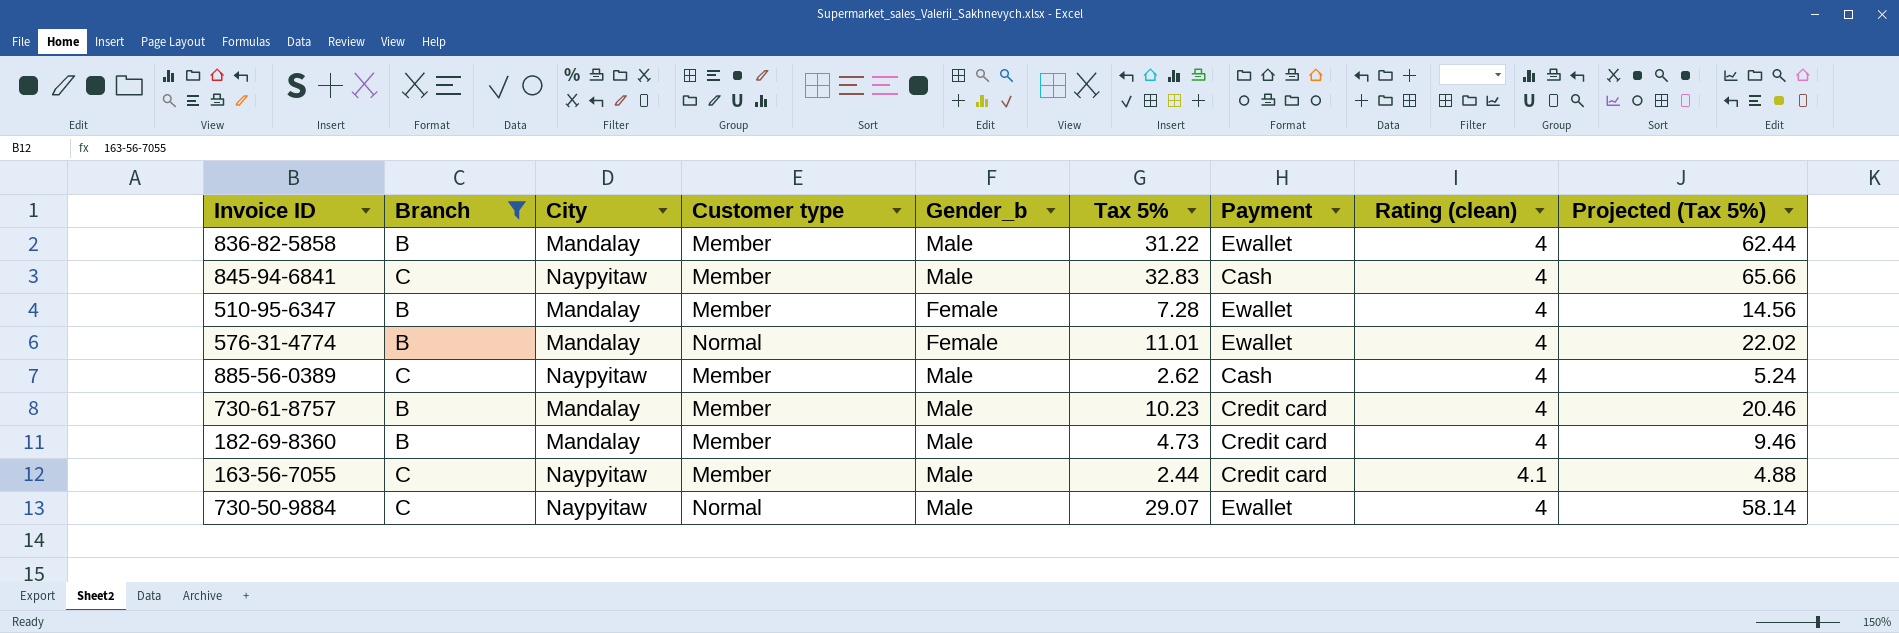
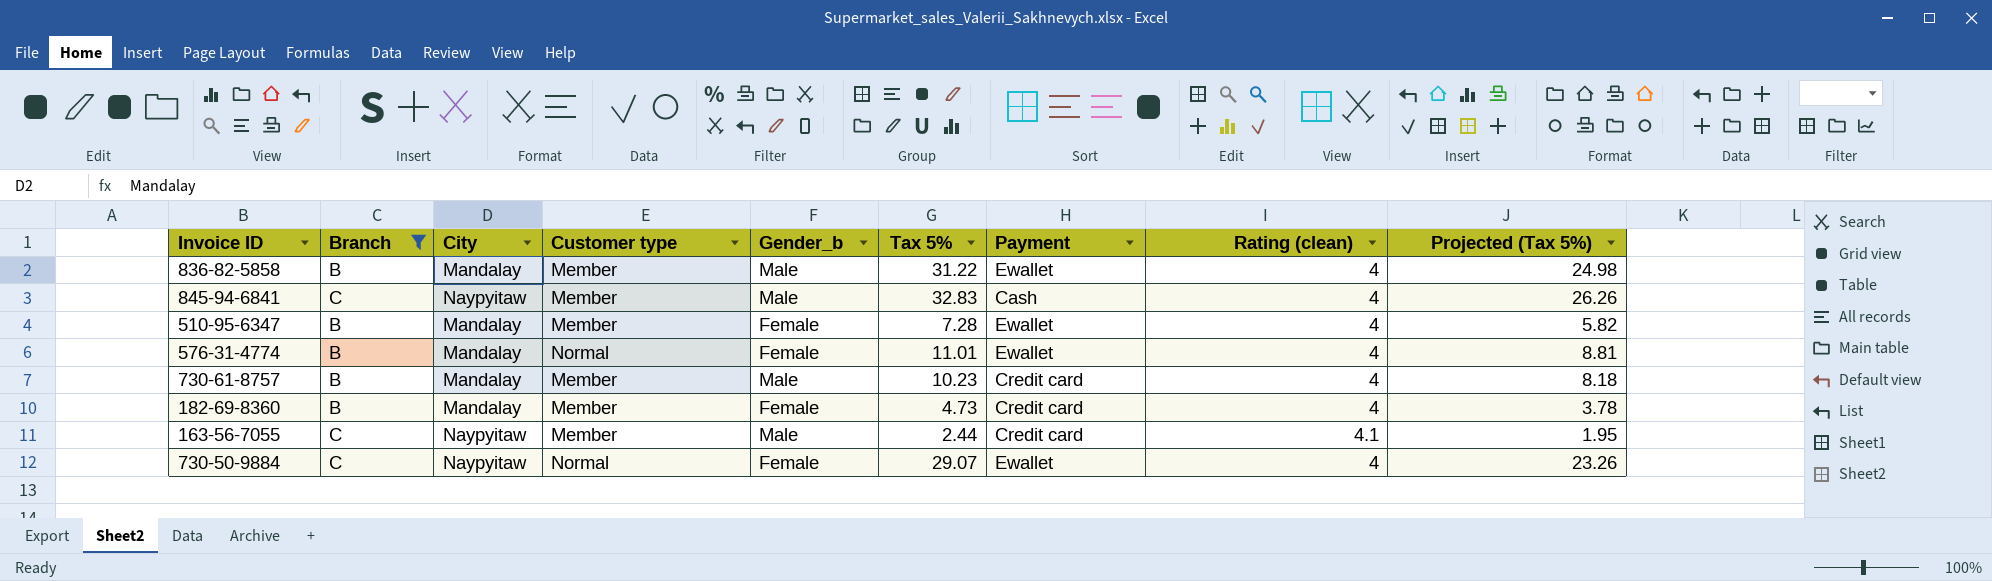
column Projected (Tax 5%) | formula: [Tax 5%] * 2 -> [Tax 5%] * 0.8
row 885-56-0389: C | Naypyitaw | Member | Male | 2.62 | Cash | 4 | 5.24 -> none
182-69-8360 | Gender_b: Male -> Female
730-50-9884 | Gender_b: Male -> Female

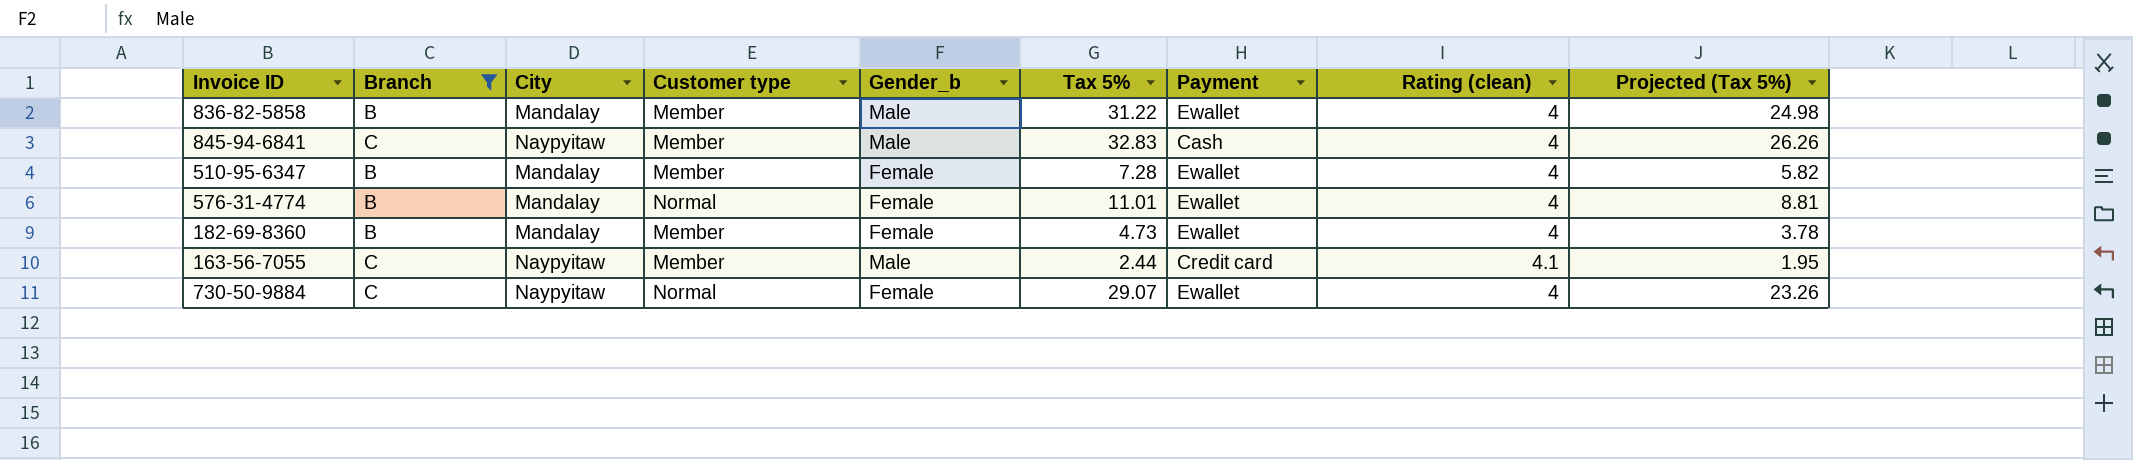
row 730-61-8757: B | Mandalay | Member | Male | 10.23 | Credit card | 4 | 8.18 -> none
182-69-8360 | Payment: Credit card -> Ewallet

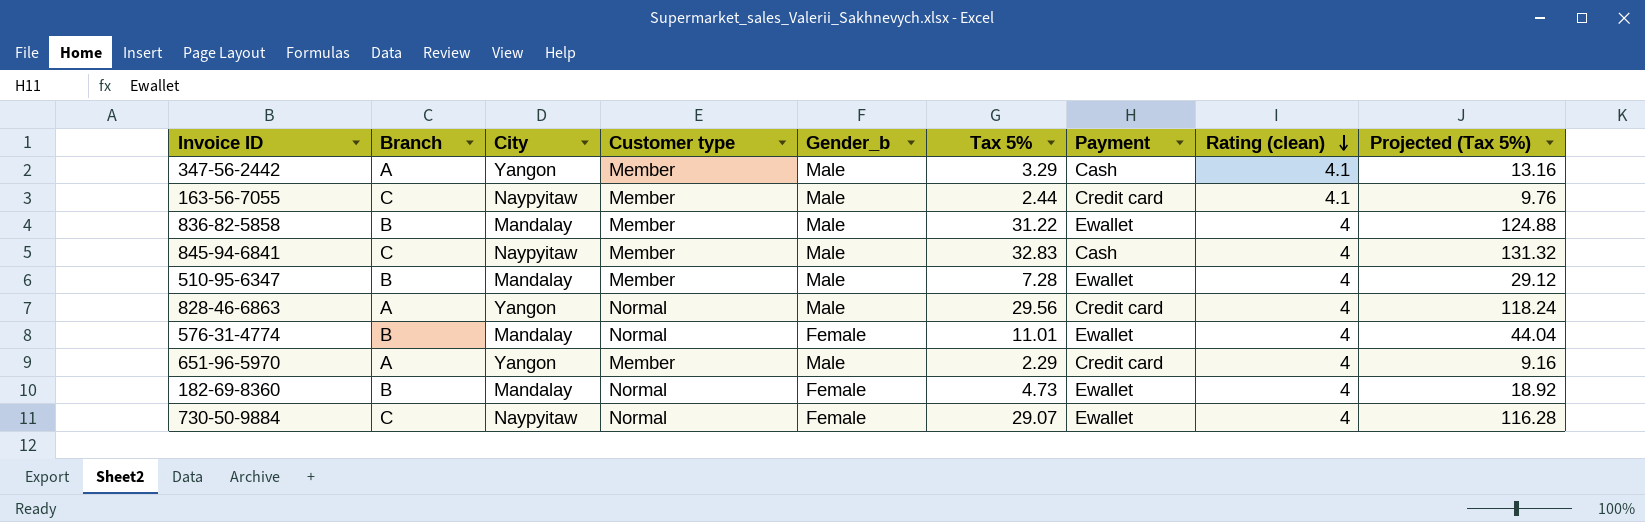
filter: Branch != A -> none
row order: none -> Rating (clean) descending
column Projected (Tax 5%) | formula: [Tax 5%] * 0.8 -> [Tax 5%] * 4
510-95-6347 | Gender_b: Female -> Male
182-69-8360 | Customer type: Member -> Normal

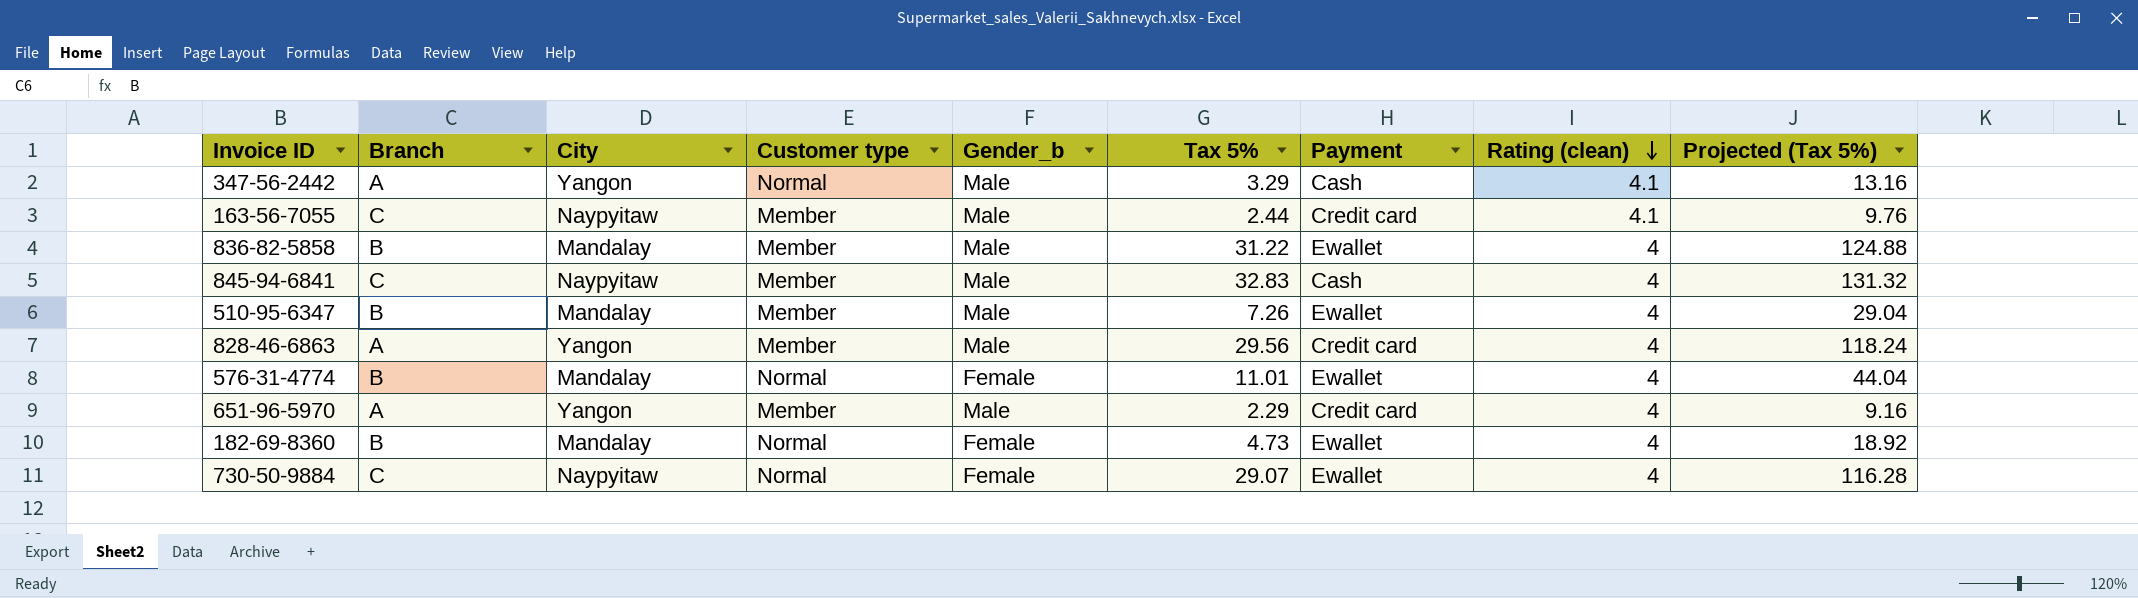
347-56-2442 | Customer type: Member -> Normal
510-95-6347 | Tax 5%: 7.28 -> 7.26
510-95-6347 | Projected (Tax 5%): 29.12 -> 29.04
828-46-6863 | Customer type: Normal -> Member

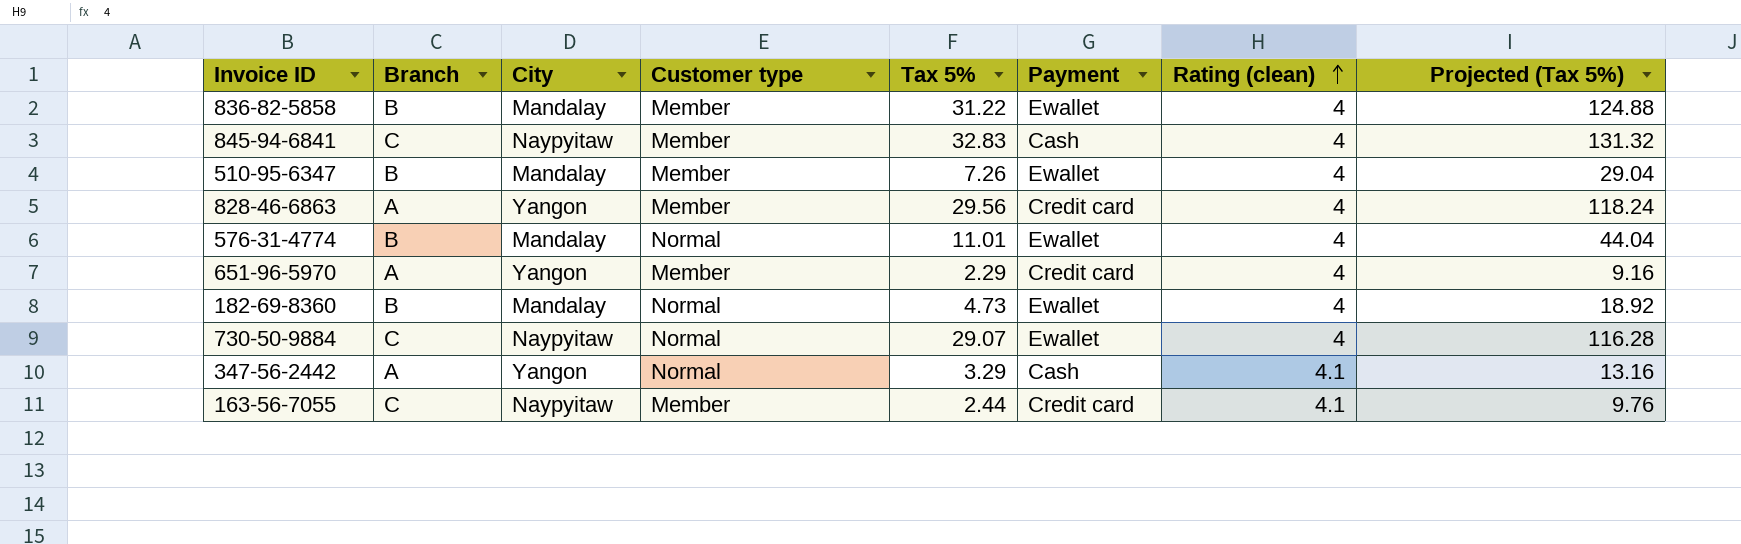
row order: Rating (clean) descending -> Rating (clean) ascending
column Gender_b | position: 5 -> none

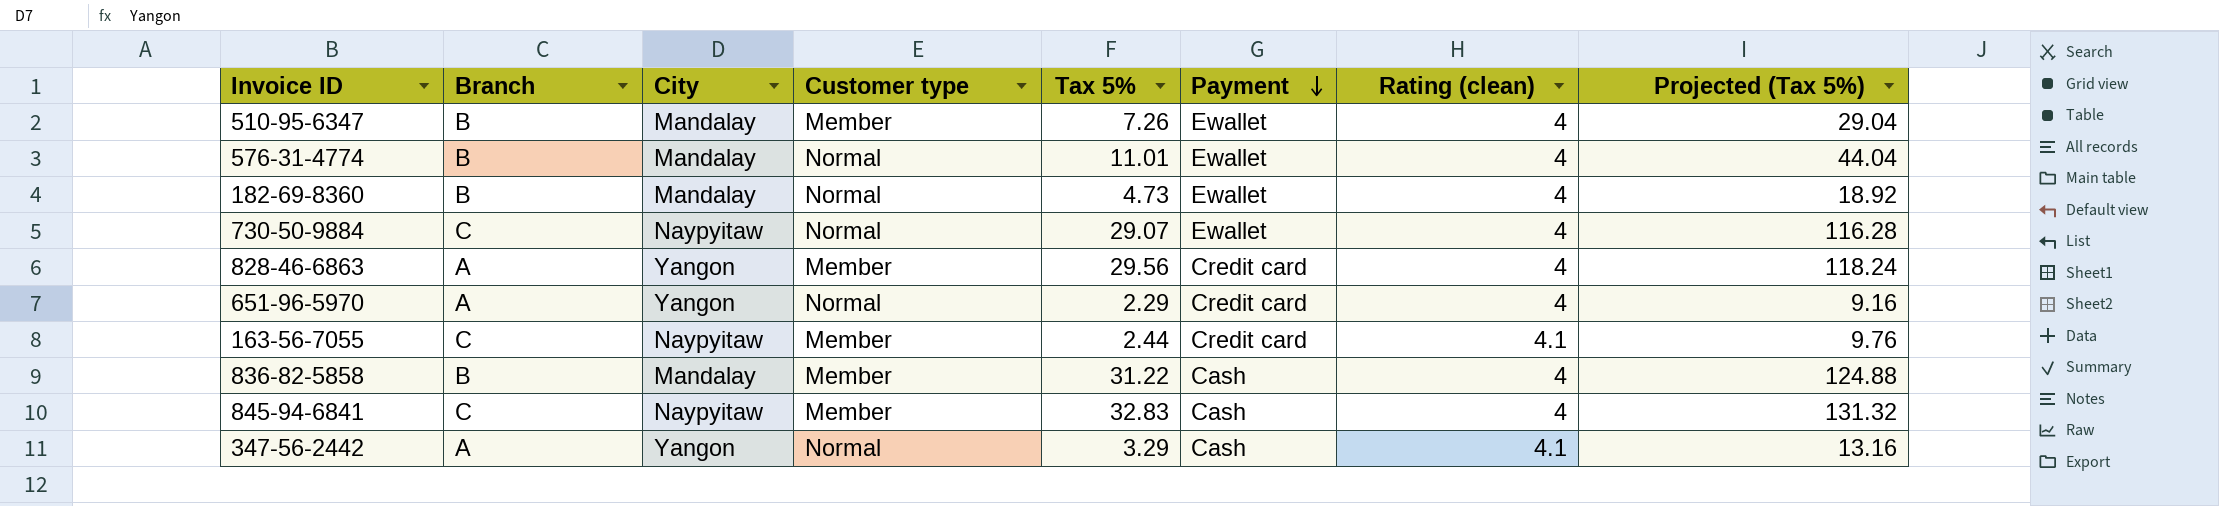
row order: Rating (clean) ascending -> Payment descending
651-96-5970 | Customer type: Member -> Normal
836-82-5858 | Payment: Ewallet -> Cash

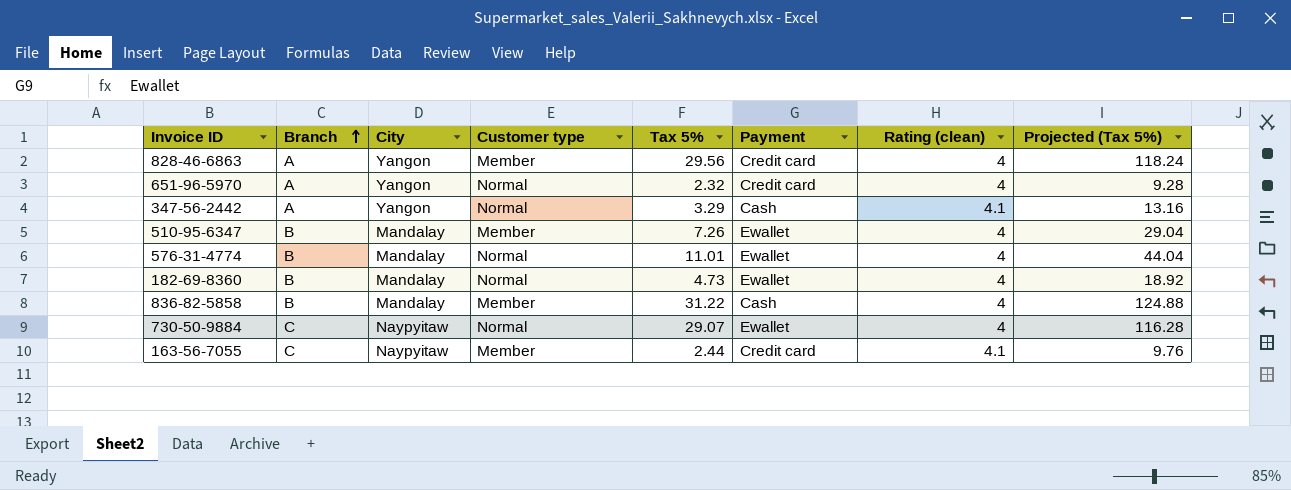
row order: Payment descending -> Branch ascending
row 845-94-6841: C | Naypyitaw | Member | 32.83 | Cash | 4 | 131.32 -> none
651-96-5970 | Tax 5%: 2.29 -> 2.32
651-96-5970 | Projected (Tax 5%): 9.16 -> 9.28

